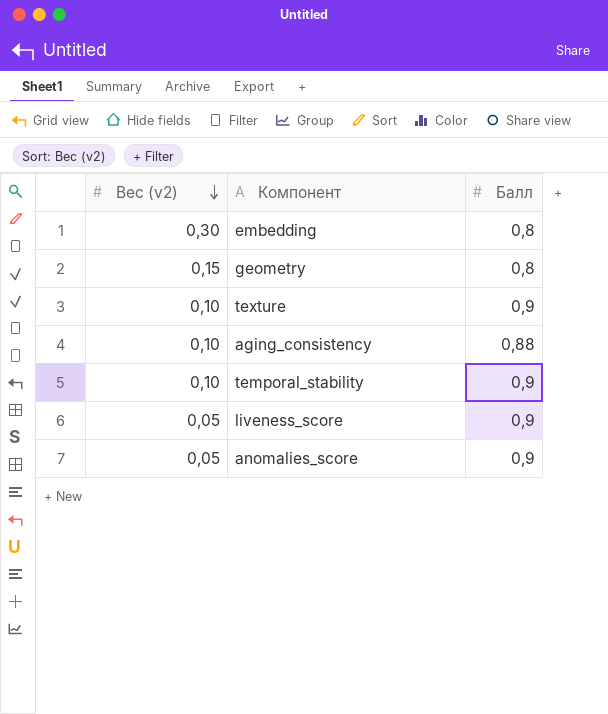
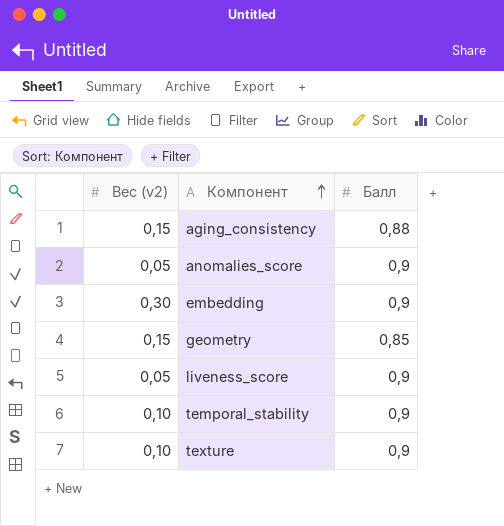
row order: Вес (v2) descending -> Компонент ascending
aging_consistency | Вес (v2): 0,10 -> 0,15
embedding | Балл: 0,8 -> 0,9
geometry | Балл: 0,8 -> 0,85

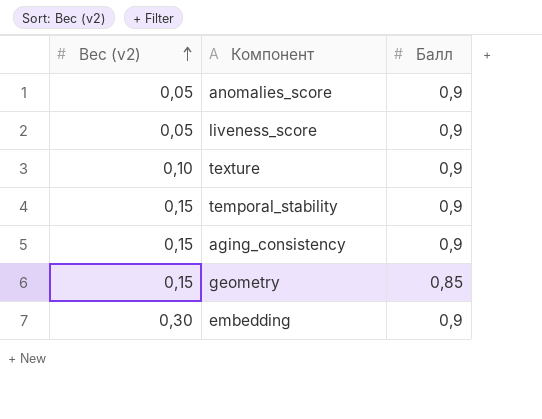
row order: Компонент ascending -> Вес (v2) ascending
temporal_stability | Вес (v2): 0,10 -> 0,15
aging_consistency | Балл: 0,88 -> 0,9

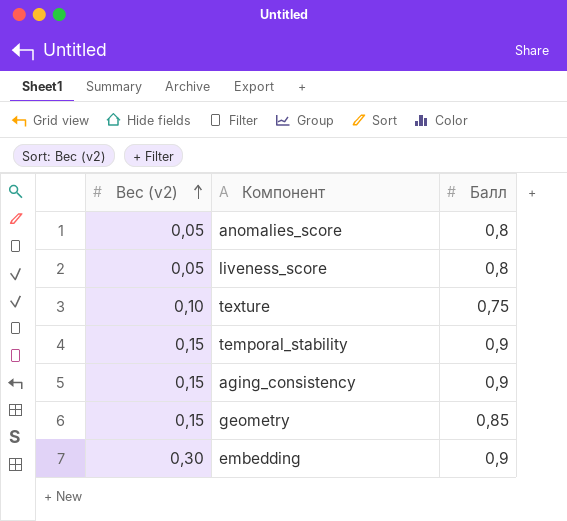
anomalies_score | Балл: 0,9 -> 0,8
liveness_score | Балл: 0,9 -> 0,8
texture | Балл: 0,9 -> 0,75

